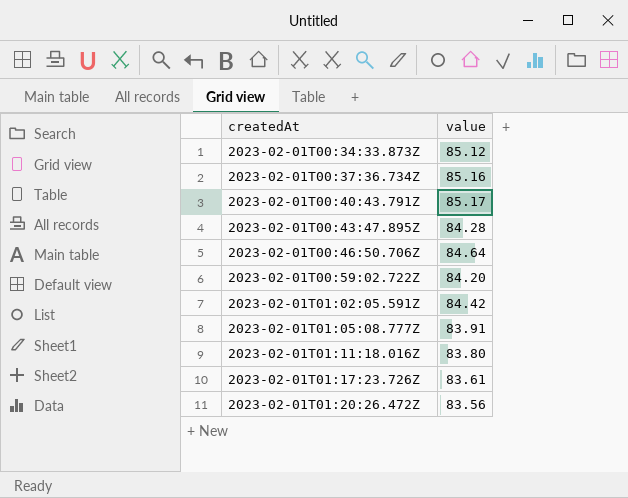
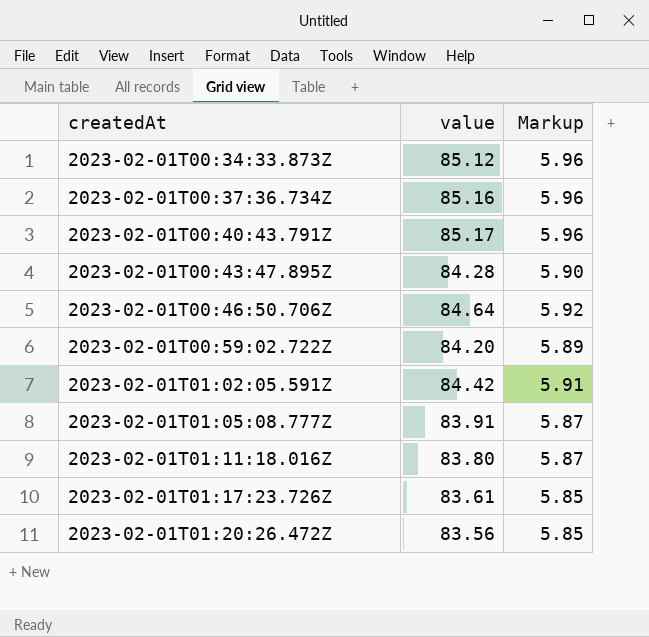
column Markup | formula: none -> [value] * 0.07

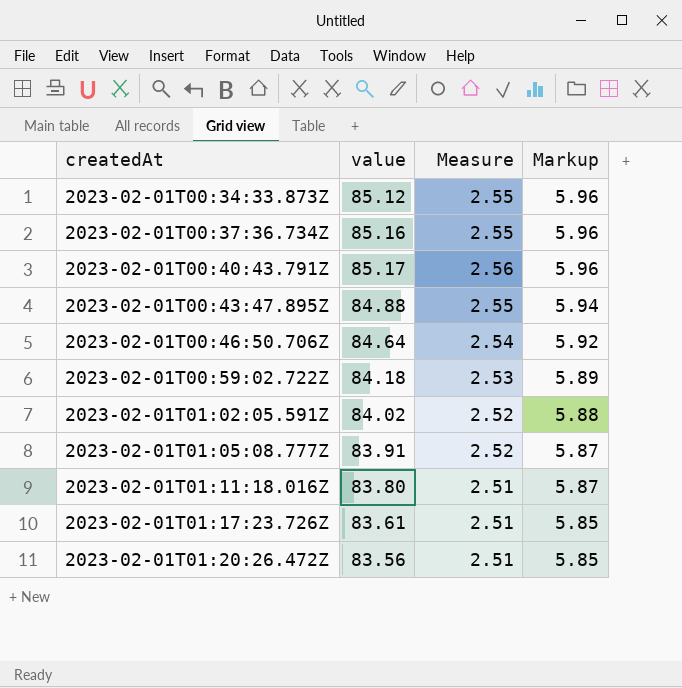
column Measure | formula: none -> [value] * 0.03
2023-02-01T00:43:47.895Z | value: 84.28 -> 84.88
2023-02-01T00:43:47.895Z | Markup: 5.90 -> 5.94
2023-02-01T00:59:02.722Z | value: 84.20 -> 84.18
2023-02-01T01:02:05.591Z | value: 84.42 -> 84.02
2023-02-01T01:02:05.591Z | Markup: 5.91 -> 5.88

